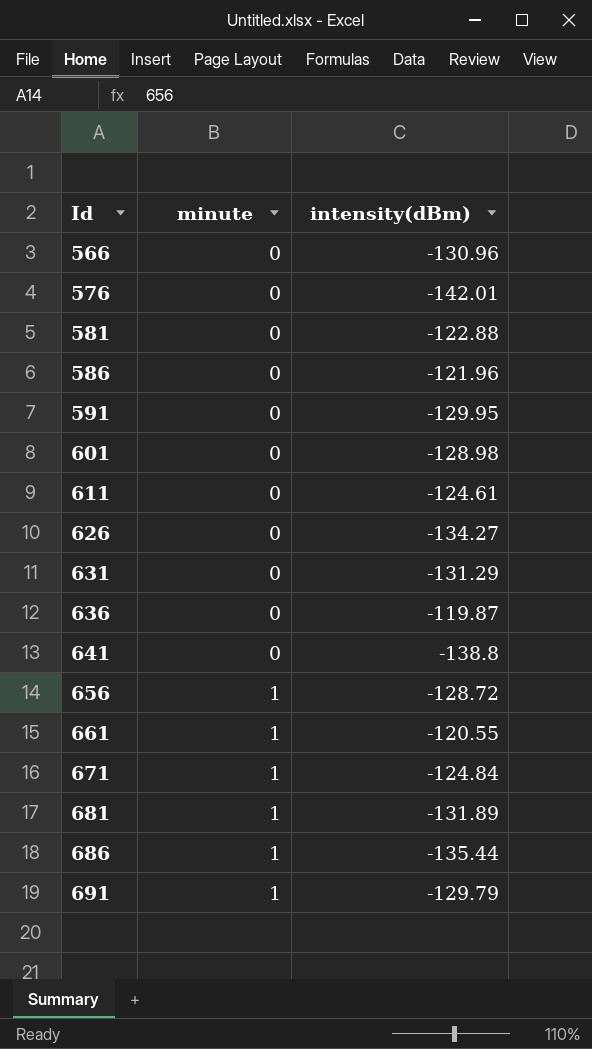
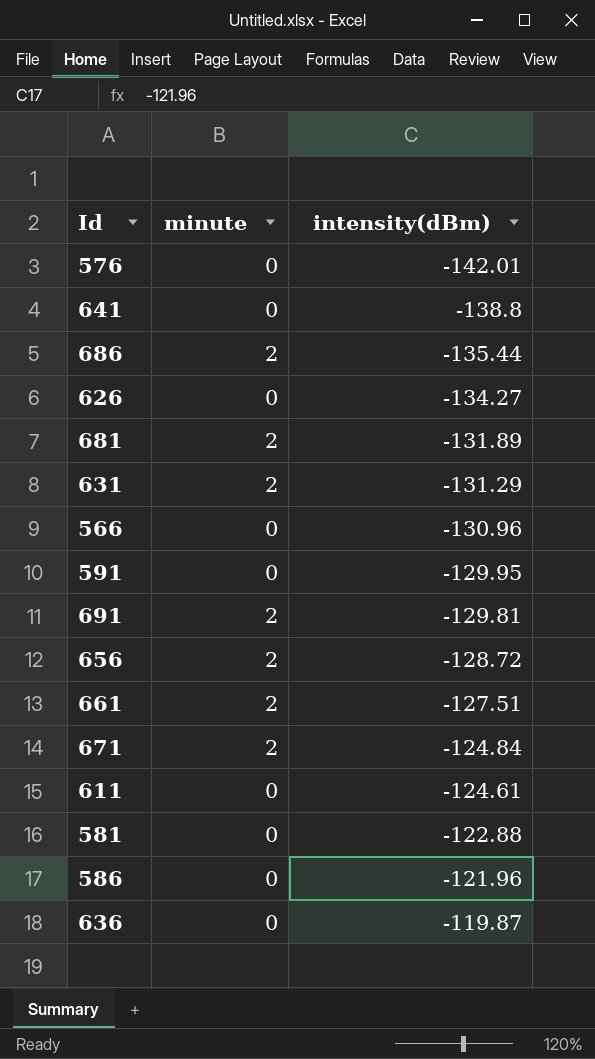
row order: Id ascending -> intensity(dBm) ascending
row 601: 0 | -128.98 -> none
686 | minute: 1 -> 2
681 | minute: 1 -> 2
631 | minute: 0 -> 2
691 | minute: 1 -> 2
691 | intensity(dBm): -129.79 -> -129.81
656 | minute: 1 -> 2
661 | minute: 1 -> 2
661 | intensity(dBm): -120.55 -> -127.51
671 | minute: 1 -> 2

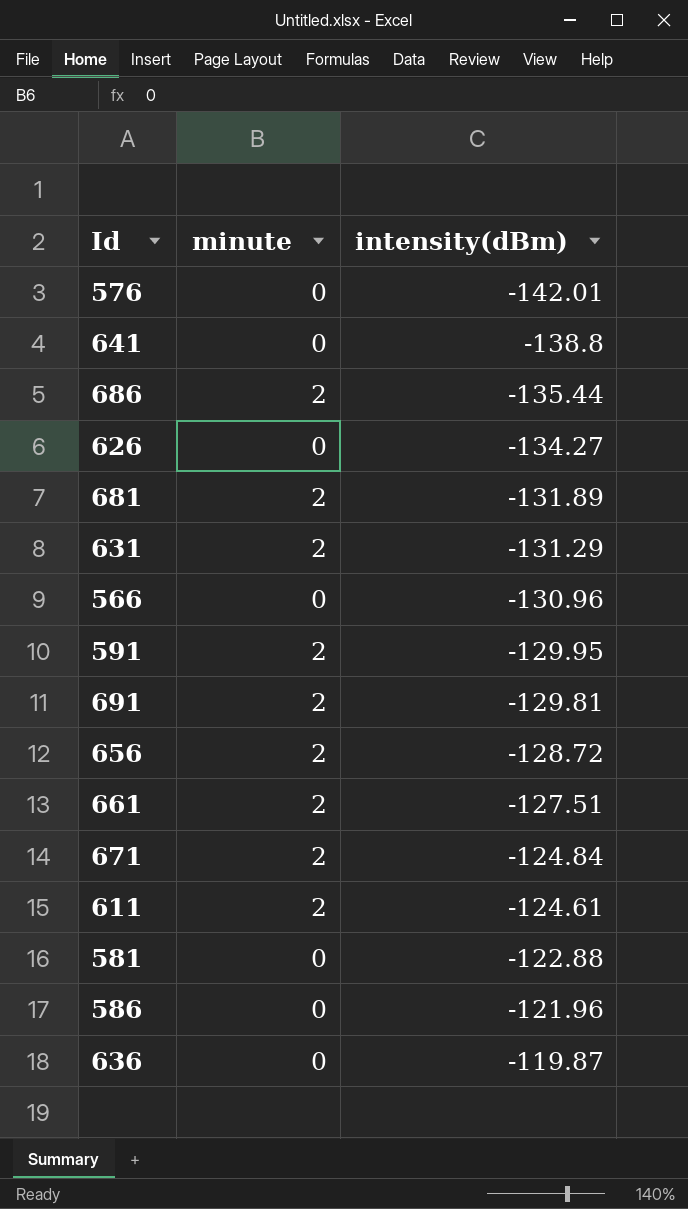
591 | minute: 0 -> 2
611 | minute: 0 -> 2

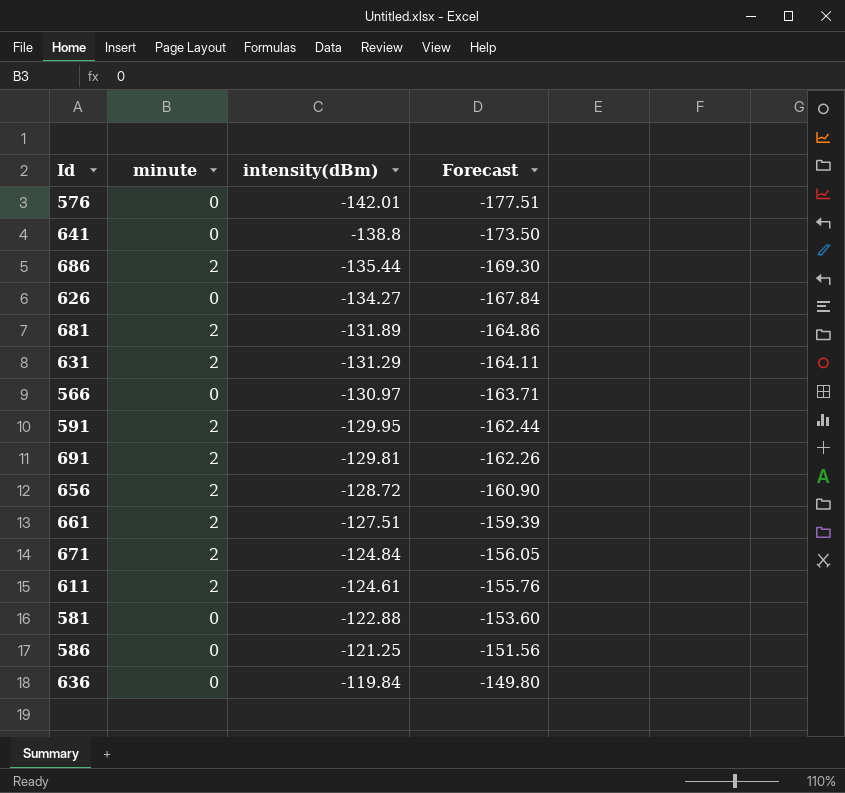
column Forecast | formula: none -> [intensity(dBm)] * 1.25
566 | intensity(dBm): -130.96 -> -130.97
586 | intensity(dBm): -121.96 -> -121.25
636 | intensity(dBm): -119.87 -> -119.84

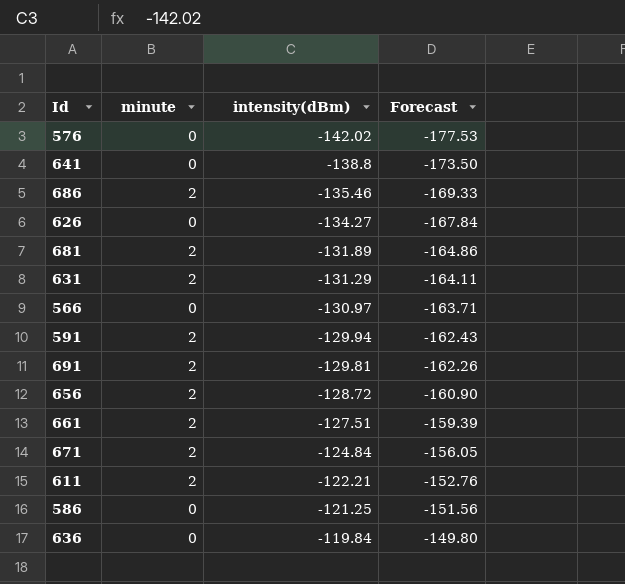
row 581: 0 | -122.88 | -153.60 -> none
576 | intensity(dBm): -142.01 -> -142.02
576 | Forecast: -177.51 -> -177.53
686 | intensity(dBm): -135.44 -> -135.46
686 | Forecast: -169.30 -> -169.33
591 | intensity(dBm): -129.95 -> -129.94
591 | Forecast: -162.44 -> -162.43
611 | intensity(dBm): -124.61 -> -122.21
611 | Forecast: -155.76 -> -152.76

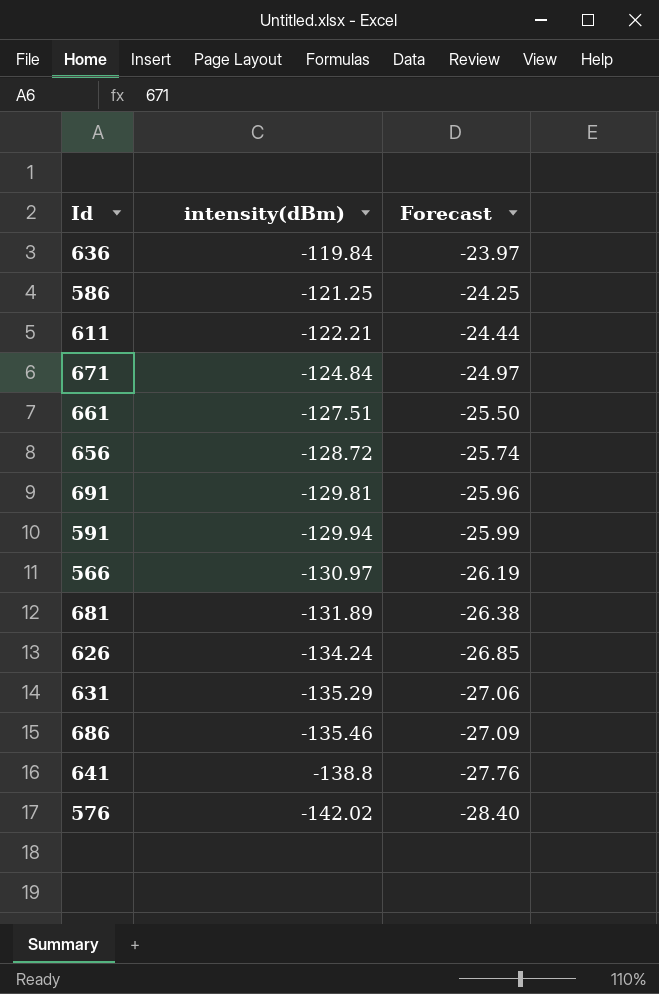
row order: intensity(dBm) ascending -> intensity(dBm) descending
column minute | position: 2 -> none
column Forecast | formula: [intensity(dBm)] * 1.25 -> [intensity(dBm)] * 0.2
626 | intensity(dBm): -134.27 -> -134.24
631 | intensity(dBm): -131.29 -> -135.29

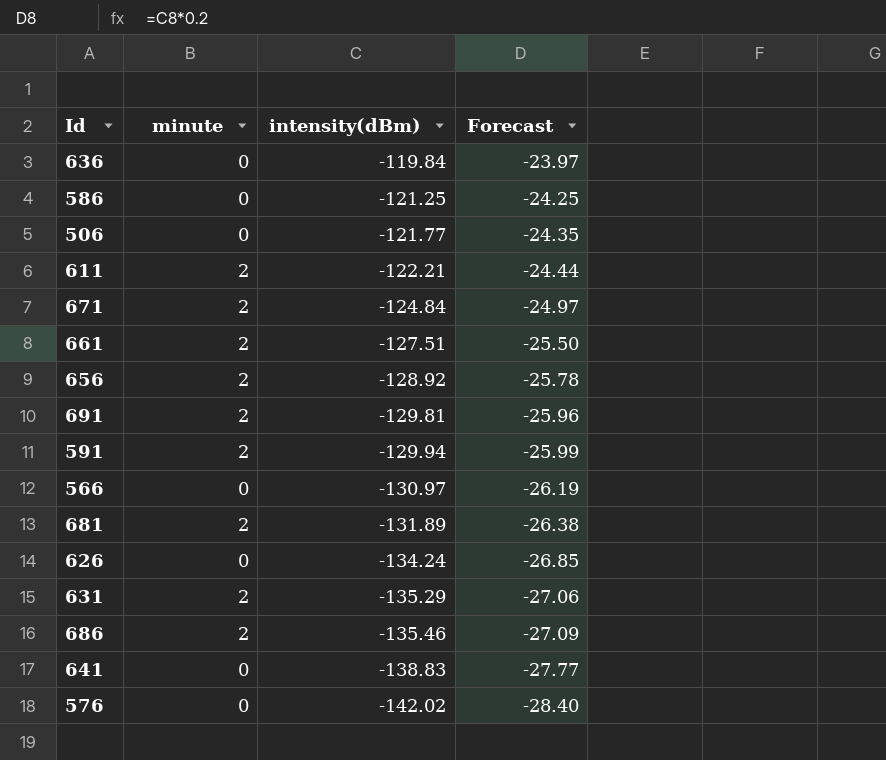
column minute | position: none -> 2
row 506: none -> 0 | -121.77 | -24.35
656 | intensity(dBm): -128.72 -> -128.92
656 | Forecast: -25.74 -> -25.78
641 | intensity(dBm): -138.8 -> -138.83
641 | Forecast: -27.76 -> -27.77

